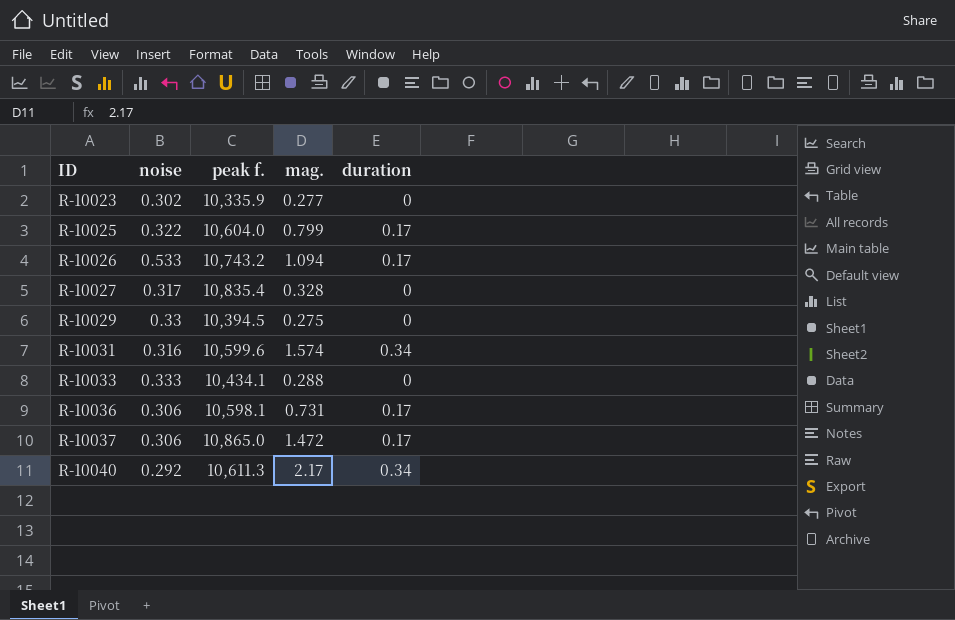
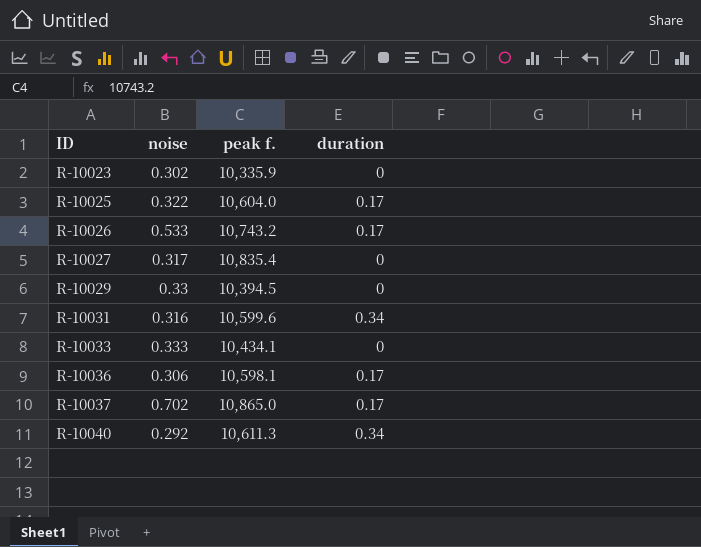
column mag. | position: 4 -> none
R-10037 | noise: 0.306 -> 0.702

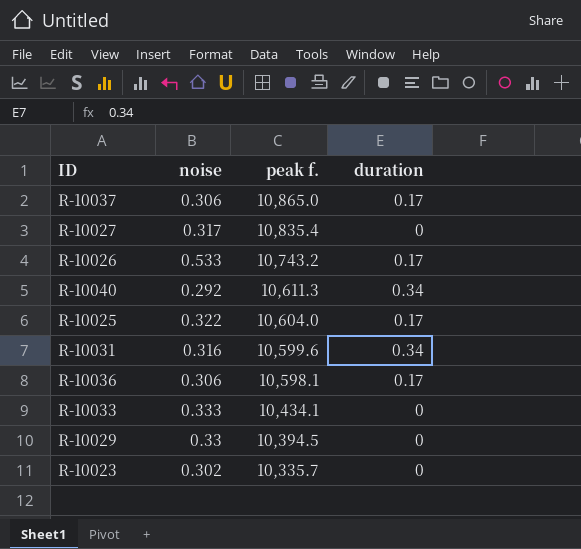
row order: ID ascending -> peak f. descending
R-10037 | noise: 0.702 -> 0.306
R-10023 | peak f.: 10,335.9 -> 10,335.7

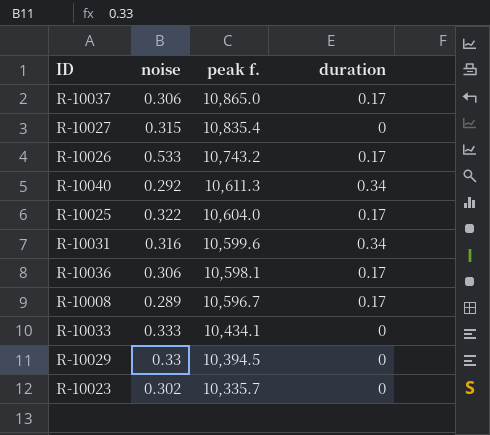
R-10027 | noise: 0.317 -> 0.315
row R-10008: none -> 0.289 | 10,596.7 | 0.17

